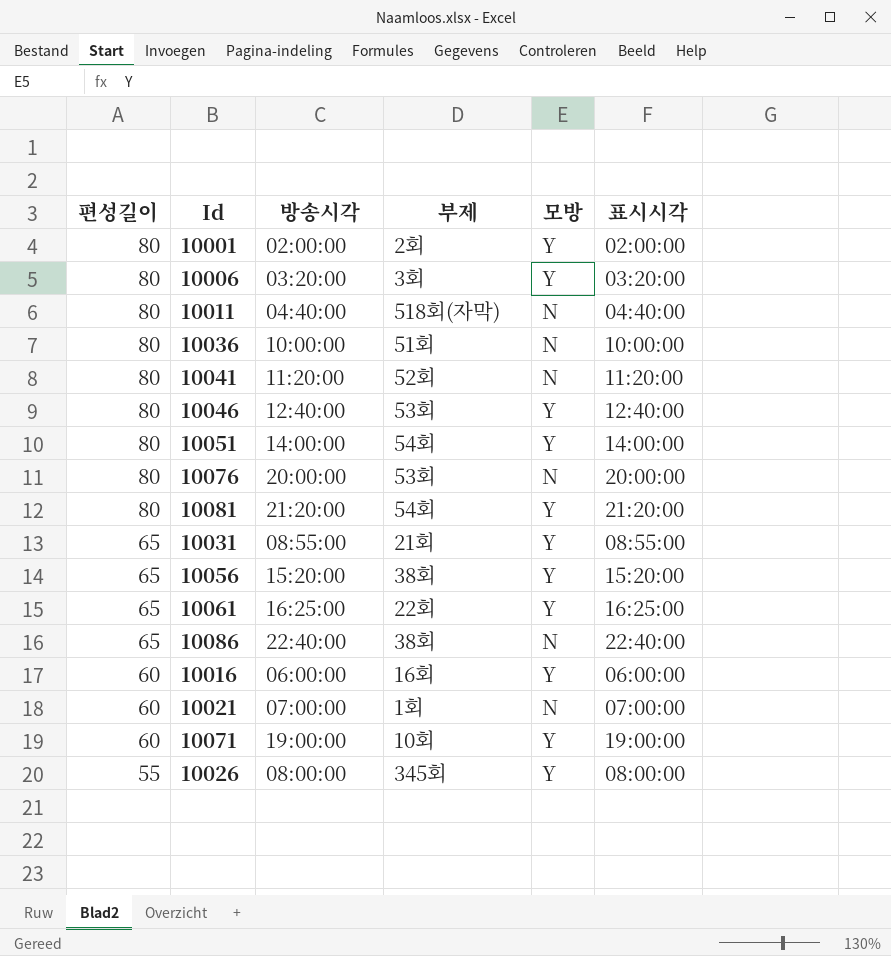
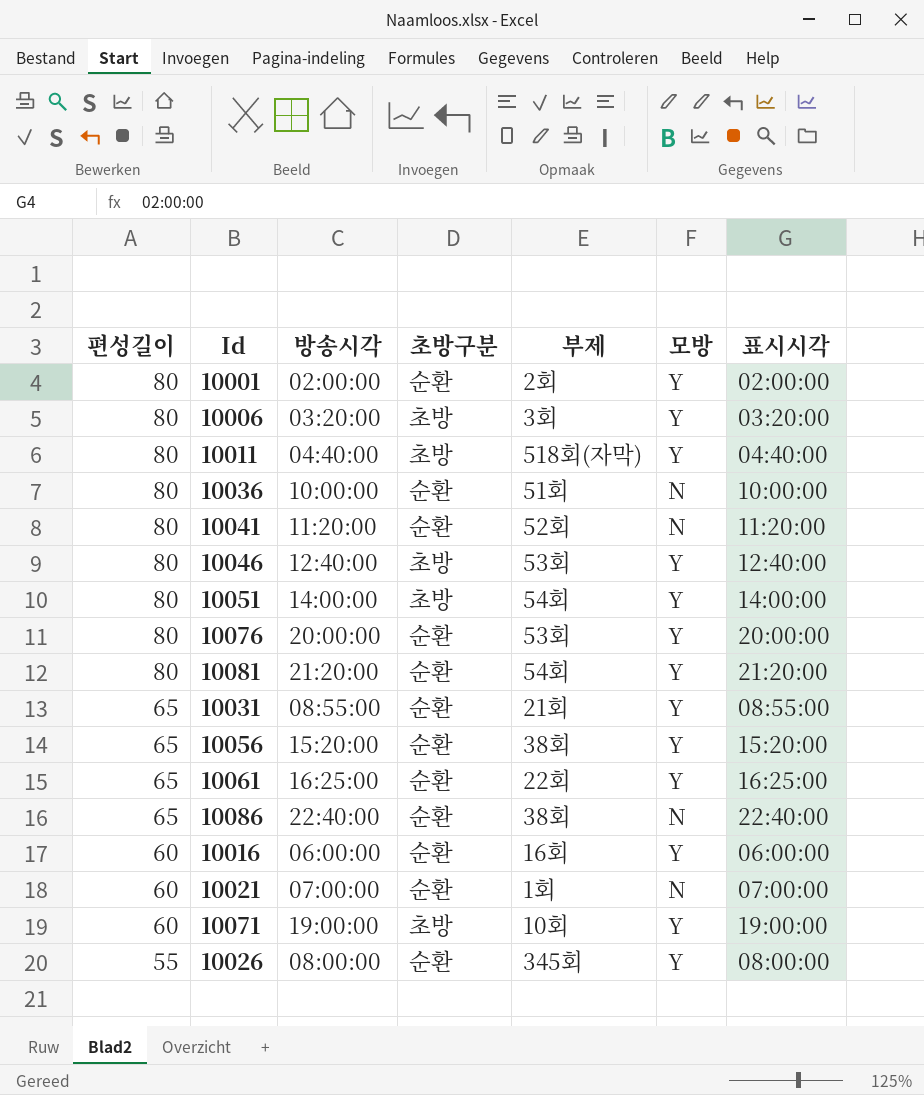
column 초방구분 | position: none -> 4
10011 | 모방: N -> Y
10076 | 모방: N -> Y

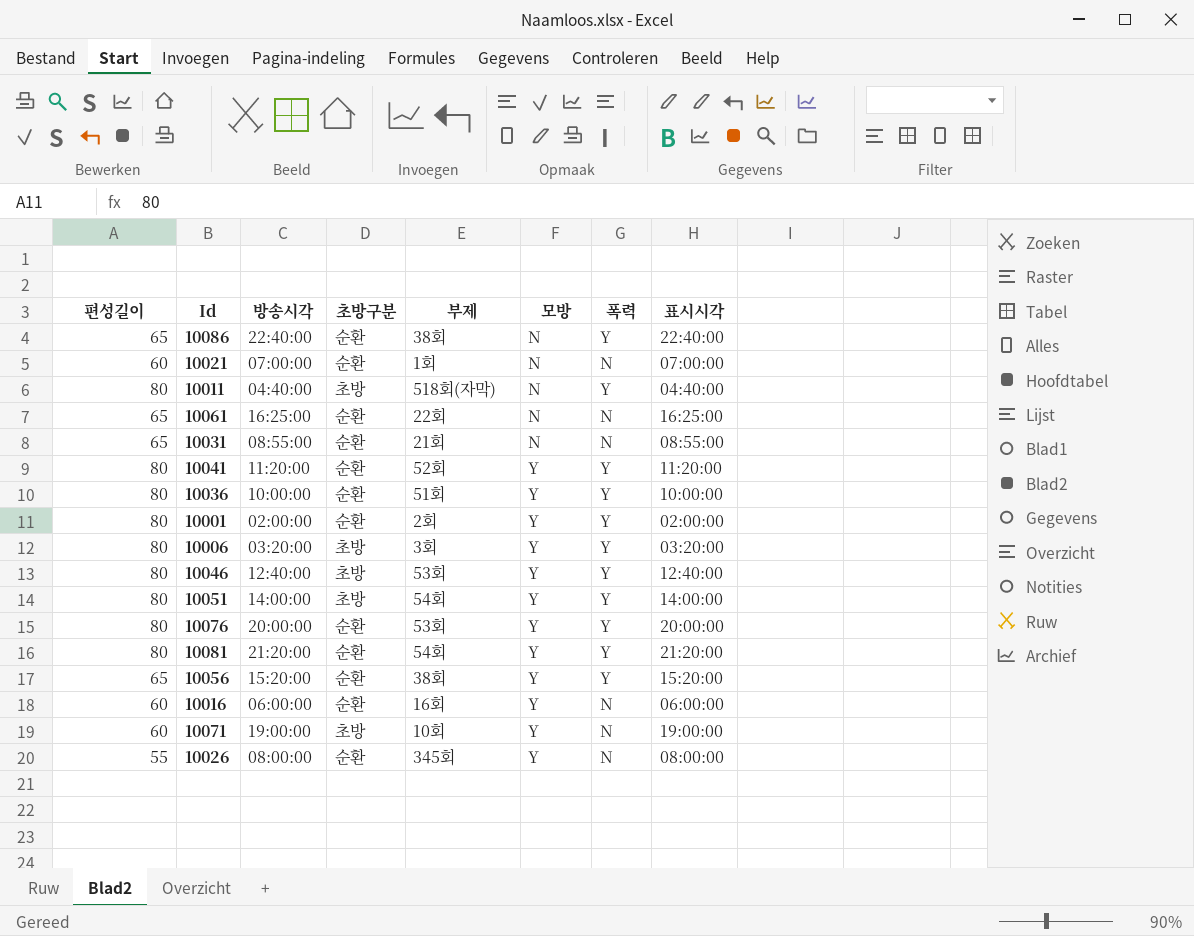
row order: 편성길이 descending -> 모방 ascending
column 폭력 | position: none -> 7
10011 | 모방: Y -> N
10061 | 모방: Y -> N
10031 | 모방: Y -> N
10041 | 모방: N -> Y
10036 | 모방: N -> Y

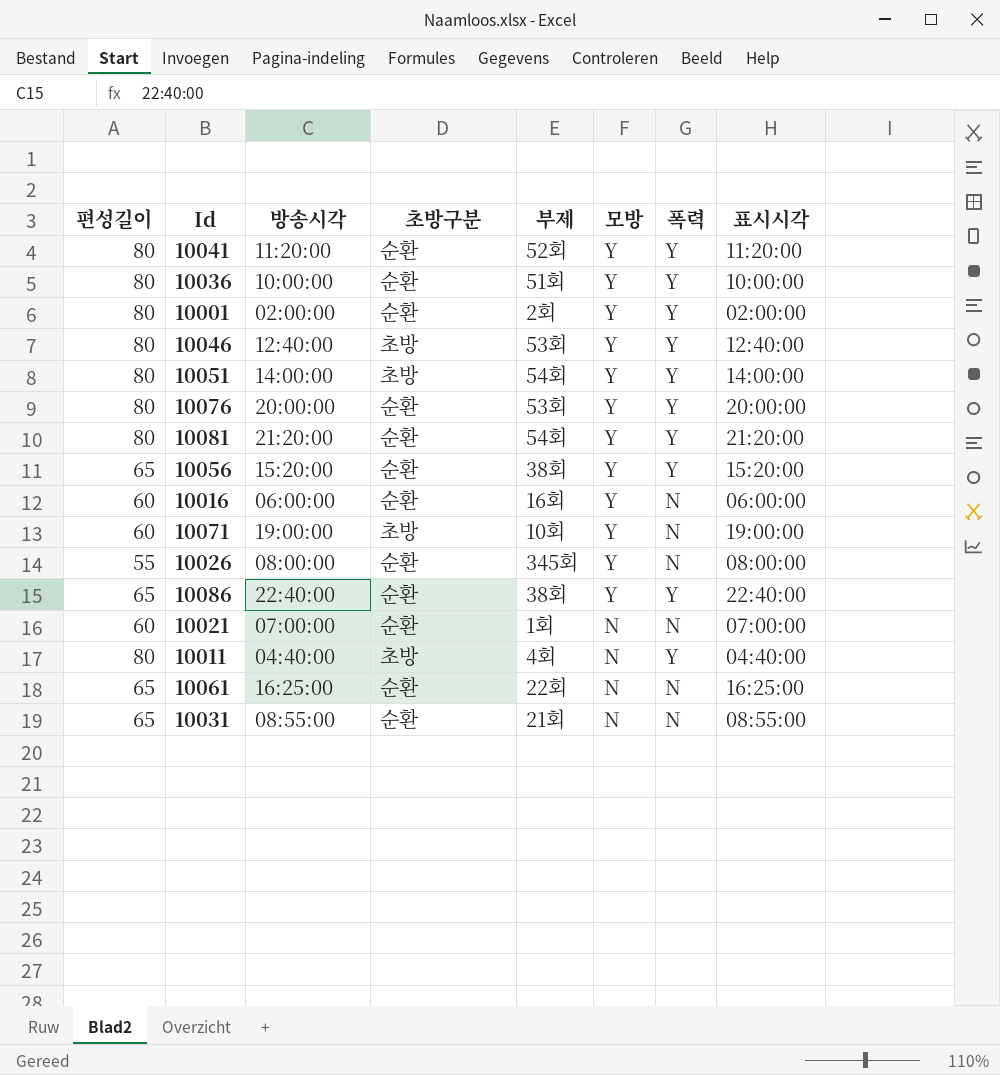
row order: 모방 ascending -> 모방 descending
row 10006: 80 | 03:20:00 | 초방 | 3회 | Y | Y | 03:20:00 -> none
10086 | 모방: N -> Y
10011 | 부제: 518회(자막) -> 4회

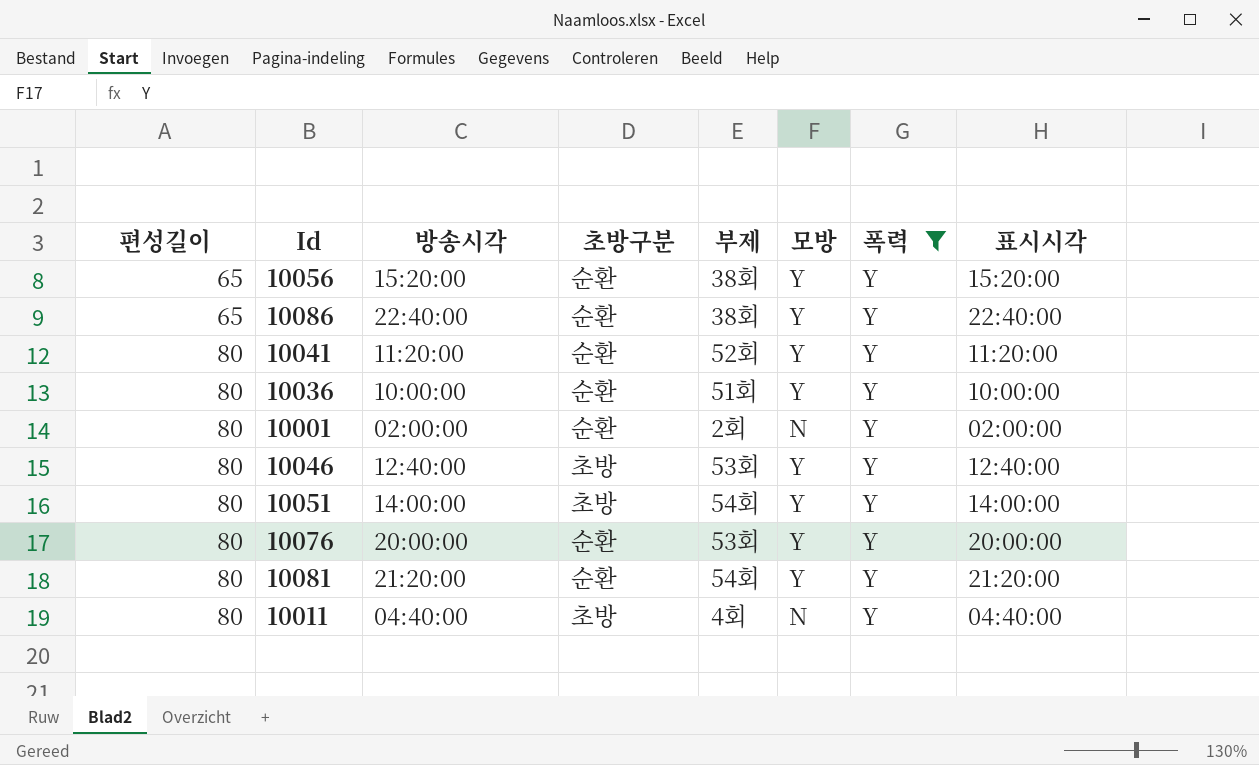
filter: none -> 폭력 = Y
row order: 모방 descending -> 편성길이 ascending
10001 | 모방: Y -> N

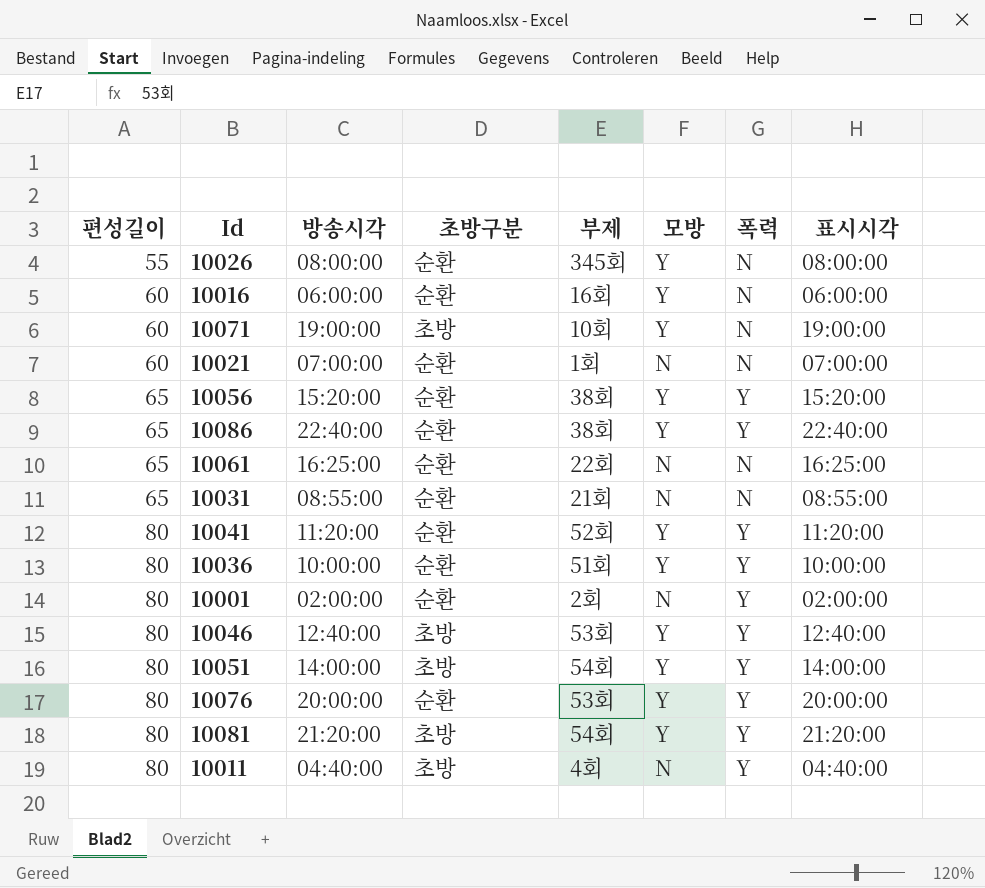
filter: 폭력 = Y -> none
10081 | 초방구분: 순환 -> 초방

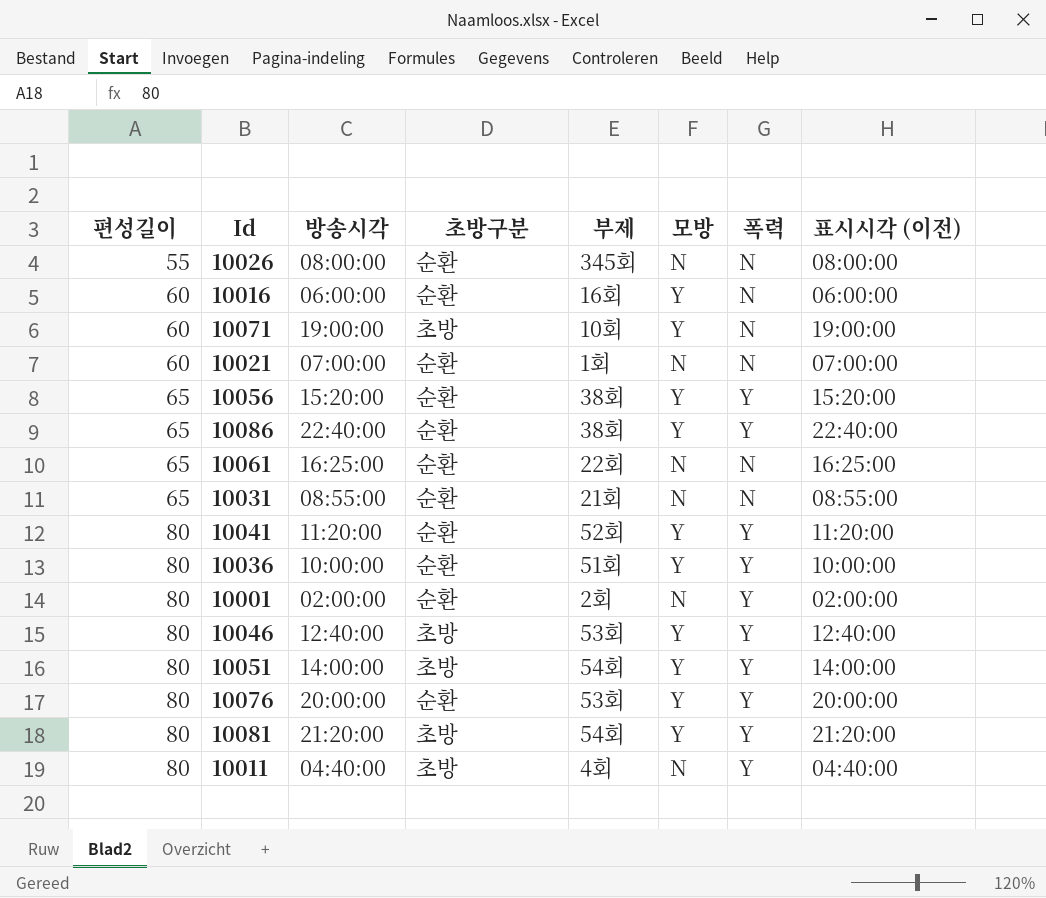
column name: 표시시각 -> 표시시각 (이전)
10026 | 모방: Y -> N

